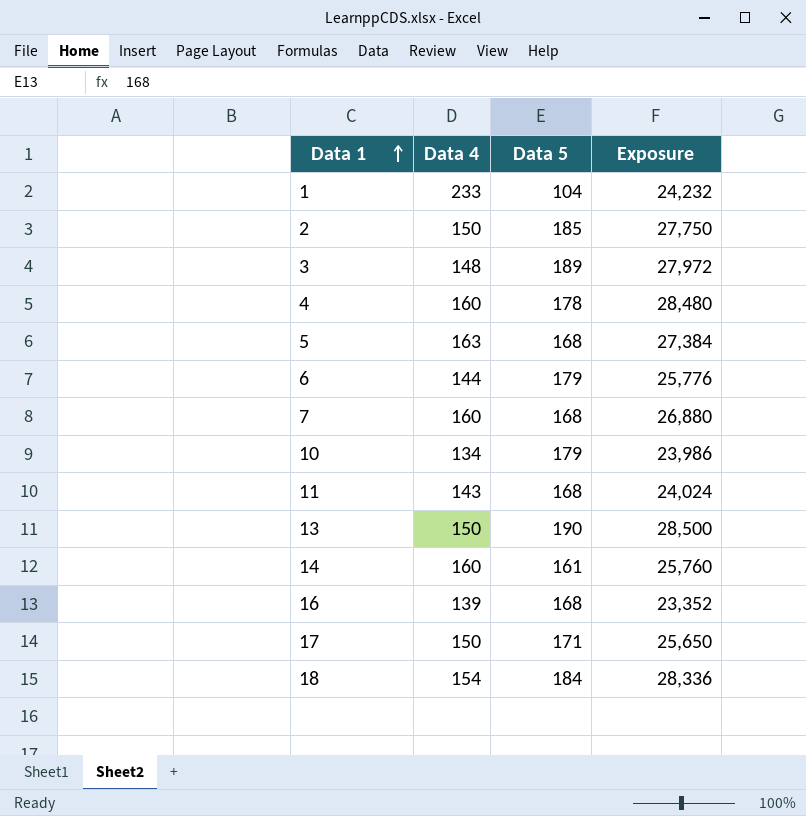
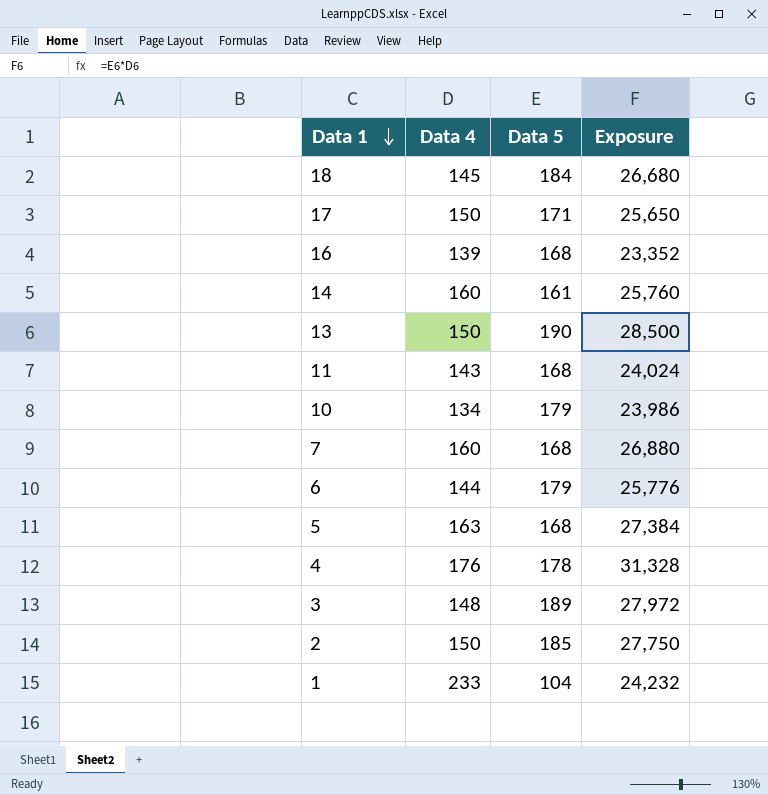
row order: Data 1 ascending -> Data 1 descending
18 | Data 4: 154 -> 145
18 | Exposure: 28,336 -> 26,680
4 | Data 4: 160 -> 176
4 | Exposure: 28,480 -> 31,328

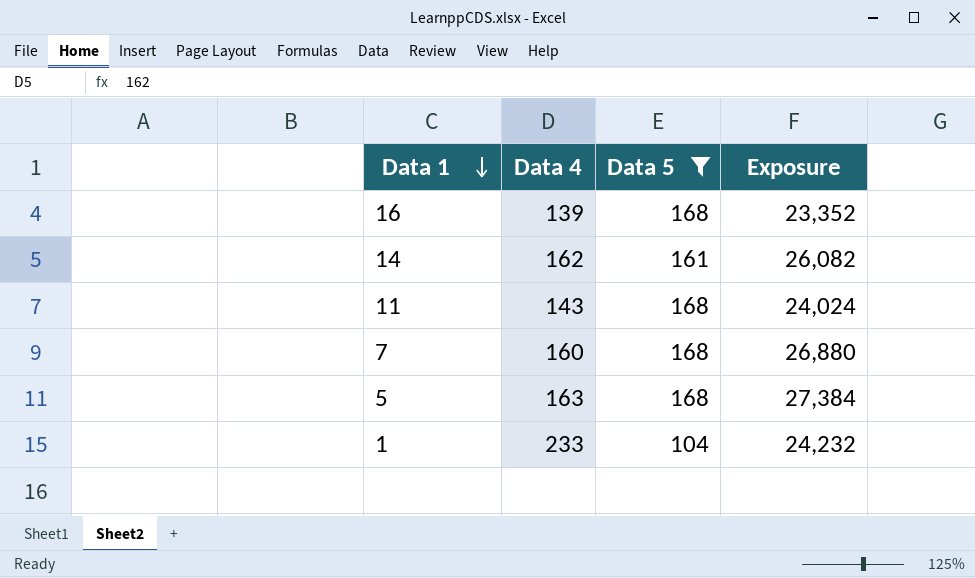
filter: none -> Data 5 <= 168
14 | Data 4: 160 -> 162
14 | Exposure: 25,760 -> 26,082

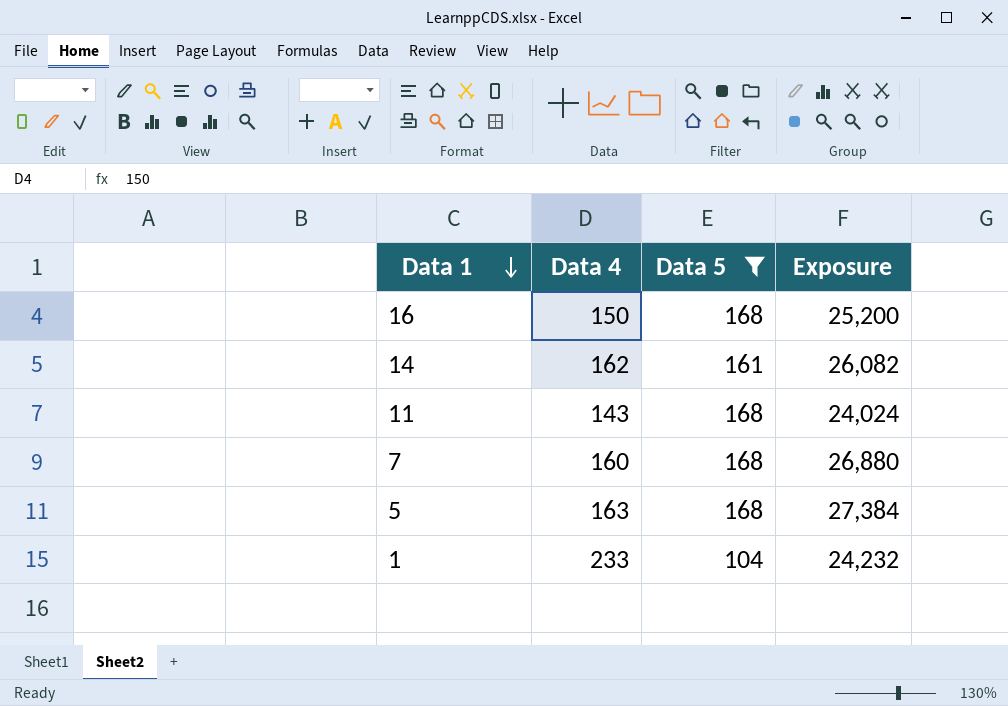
16 | Data 4: 139 -> 150
16 | Exposure: 23,352 -> 25,200

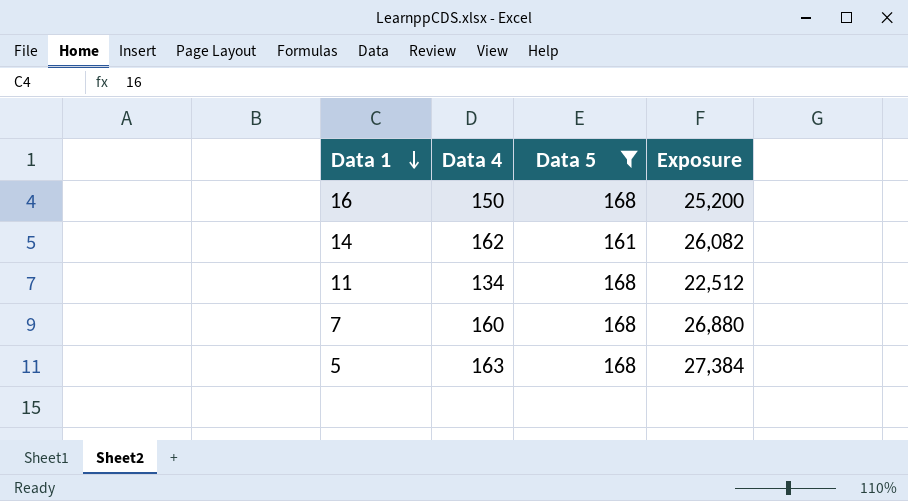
row 1: 233 | 104 | 24,232 -> none
11 | Data 4: 143 -> 134
11 | Exposure: 24,024 -> 22,512

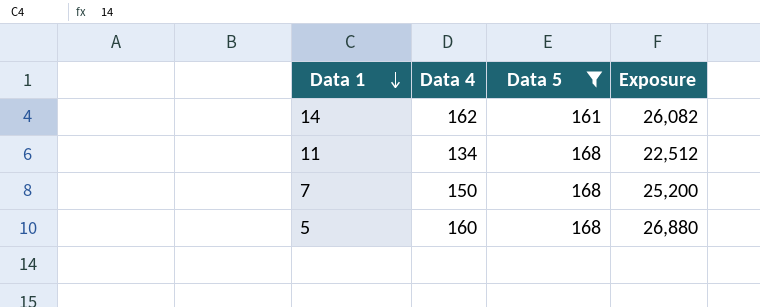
row 16: 150 | 168 | 25,200 -> none
7 | Data 4: 160 -> 150
7 | Exposure: 26,880 -> 25,200
5 | Data 4: 163 -> 160
5 | Exposure: 27,384 -> 26,880

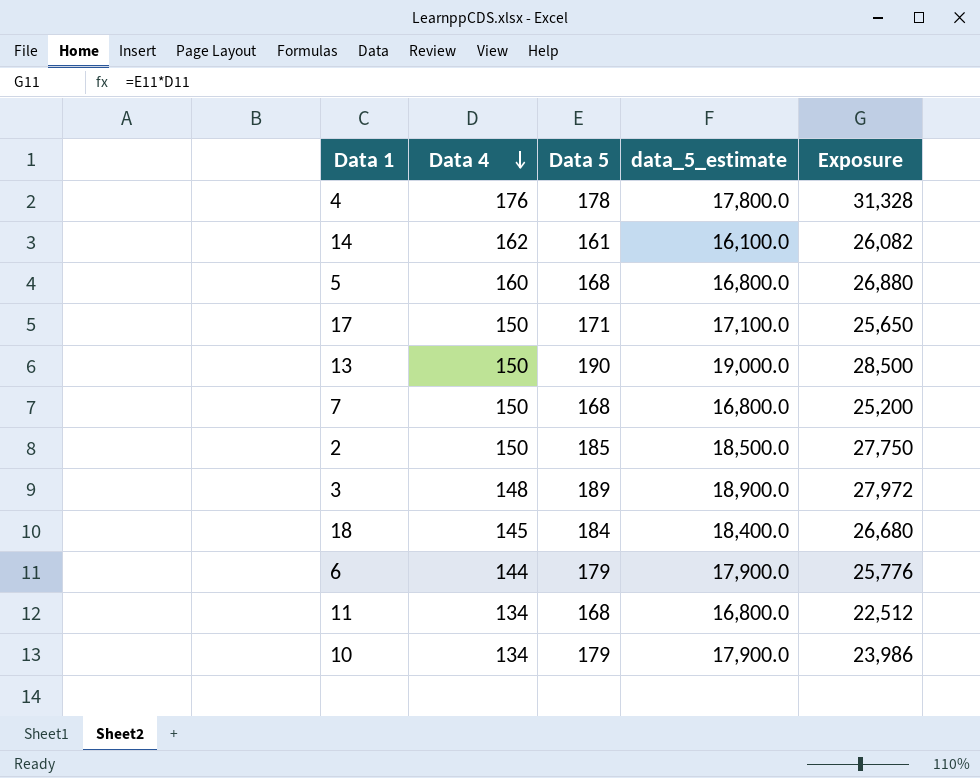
filter: Data 5 <= 168 -> none
row order: Data 1 descending -> Data 4 descending
column data_5_estimate | formula: none -> [Data 5] * 100

